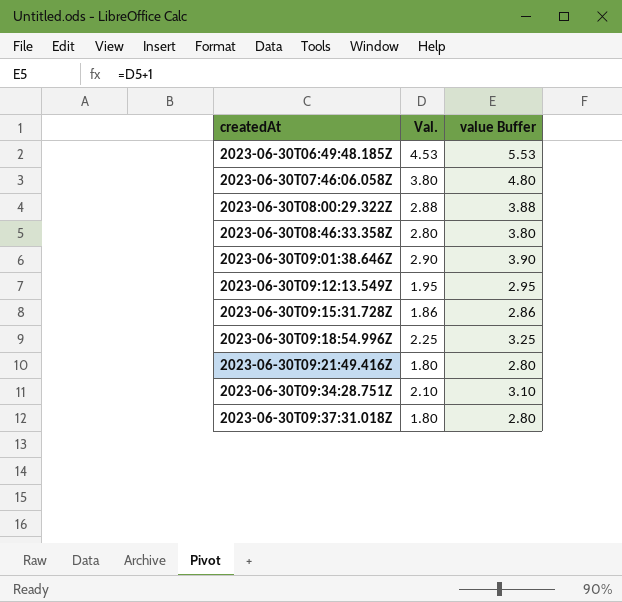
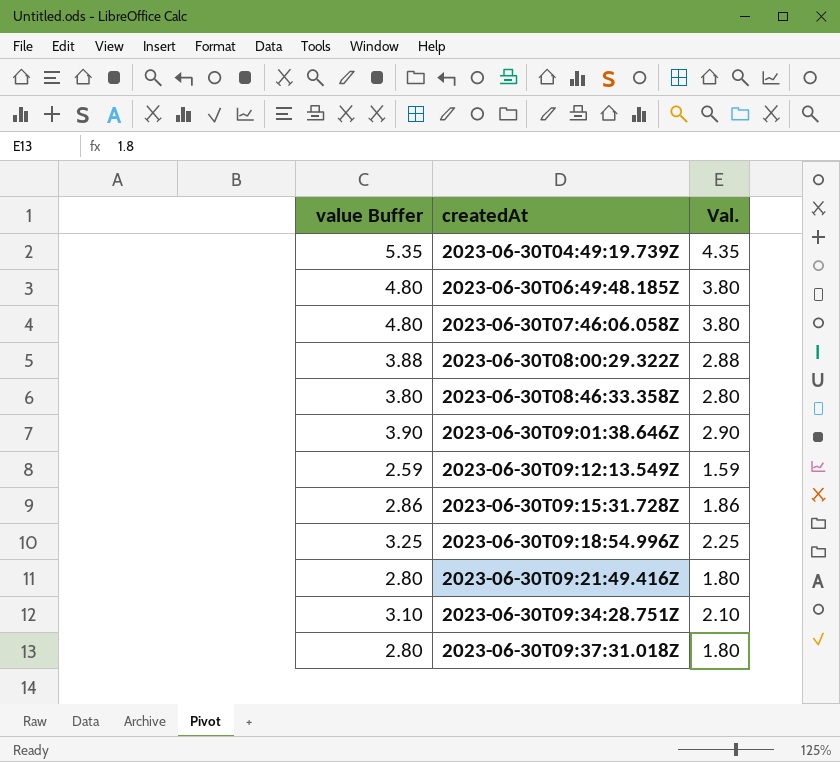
column value Buffer | position: 3 -> 1
row 2023-06-30T04:49:19.739Z: none -> 5.35 | 4.35
2023-06-30T06:49:48.185Z | value Buffer: 5.53 -> 4.80
2023-06-30T06:49:48.185Z | Val.: 4.53 -> 3.80
2023-06-30T09:12:13.549Z | value Buffer: 2.95 -> 2.59
2023-06-30T09:12:13.549Z | Val.: 1.95 -> 1.59

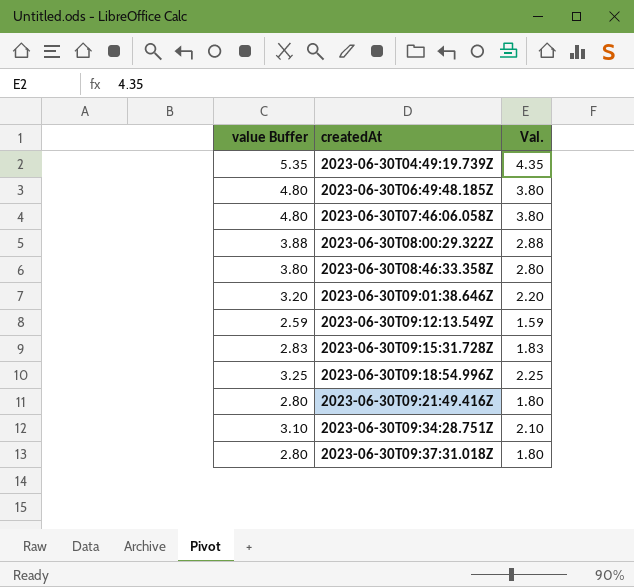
2023-06-30T09:01:38.646Z | value Buffer: 3.90 -> 3.20
2023-06-30T09:01:38.646Z | Val.: 2.90 -> 2.20
2023-06-30T09:15:31.728Z | value Buffer: 2.86 -> 2.83
2023-06-30T09:15:31.728Z | Val.: 1.86 -> 1.83

